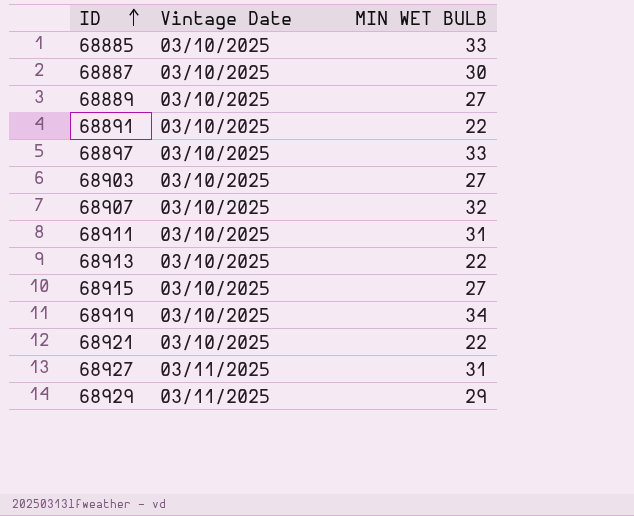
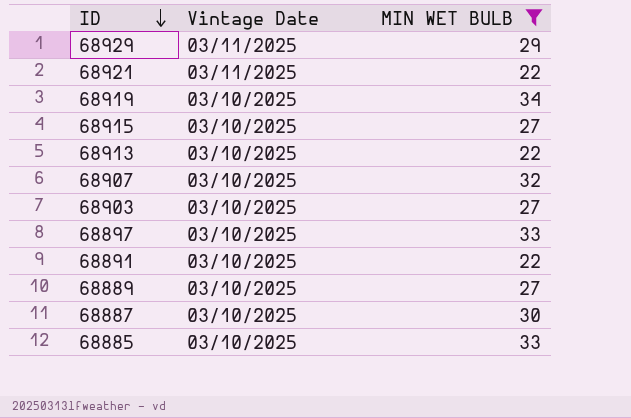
filter: none -> MIN WET BULB != 31
row order: ID ascending -> ID descending
68921 | Vintage Date: 03/10/2025 -> 03/11/2025

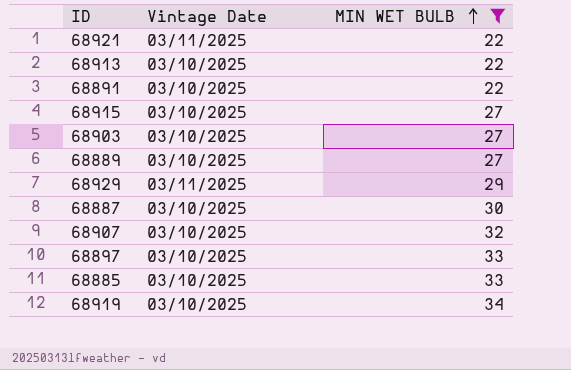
row order: ID descending -> MIN WET BULB ascending

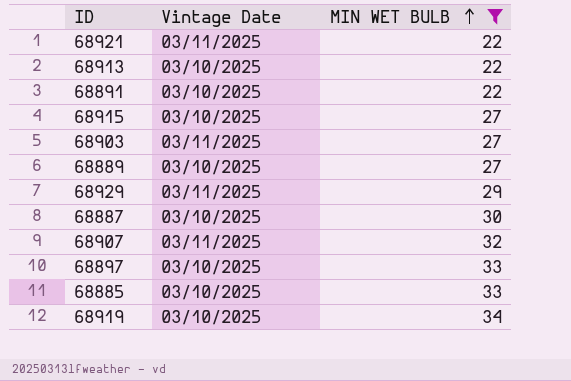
68903 | Vintage Date: 03/10/2025 -> 03/11/2025
68907 | Vintage Date: 03/10/2025 -> 03/11/2025

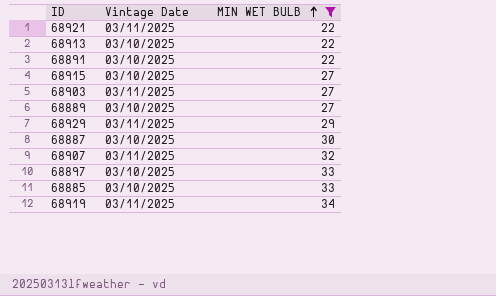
68919 | Vintage Date: 03/10/2025 -> 03/11/2025

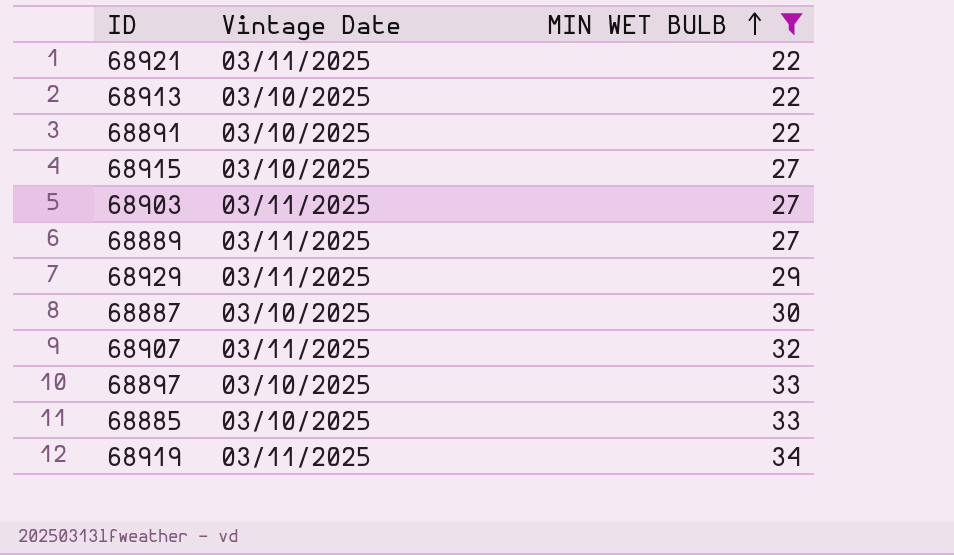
68889 | Vintage Date: 03/10/2025 -> 03/11/2025

